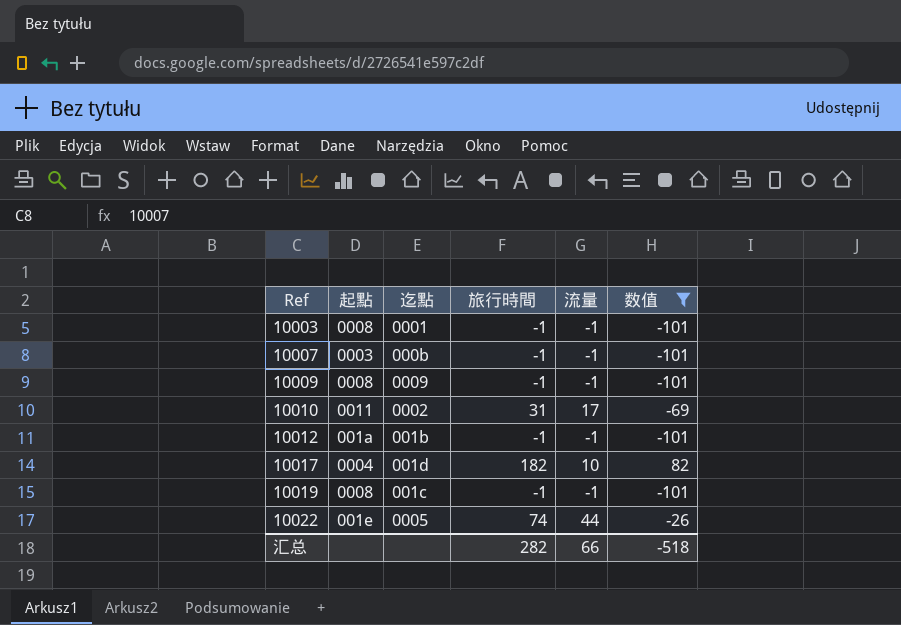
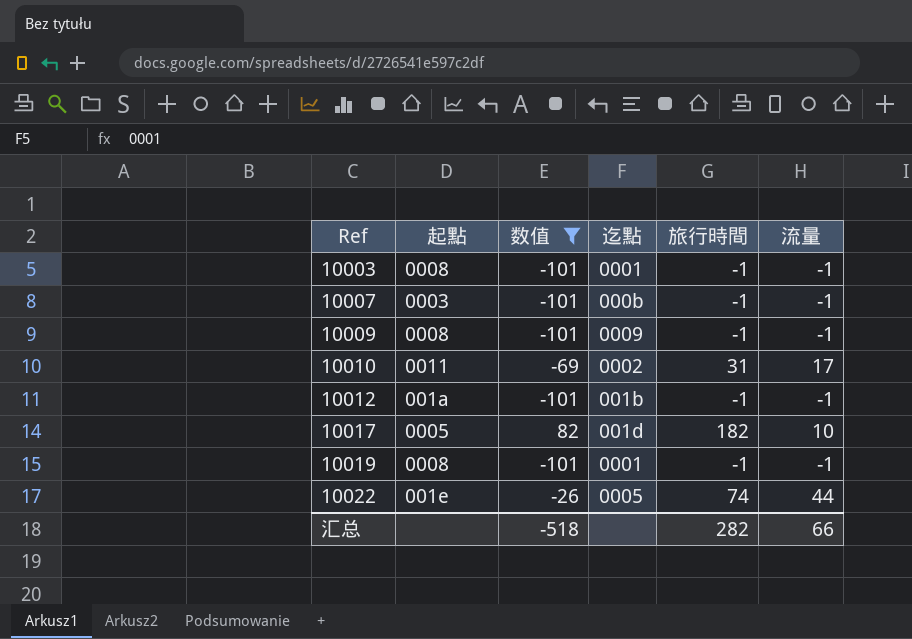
column 数值 | position: 6 -> 3
10017 | 起點: 0004 -> 0005
10019 | 迄點: 001c -> 0001

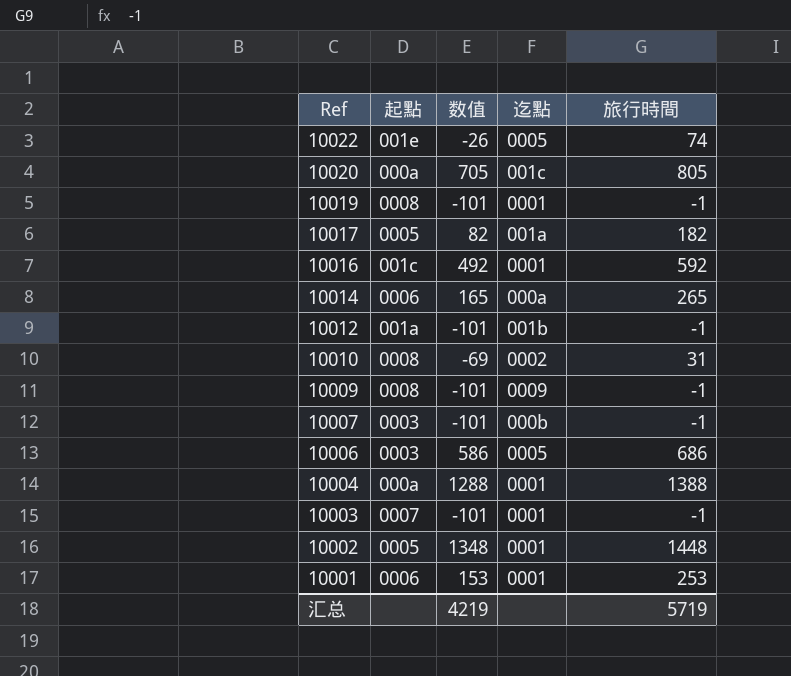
filter: 数值 <= 82 -> none
row order: Ref ascending -> Ref descending
column 流量 | position: 6 -> none
10017 | 迄點: 001d -> 001a
10010 | 起點: 0011 -> 0008
10003 | 起點: 0008 -> 0007
汇总 | 数值: -518 -> 4219
汇总 | 旅行時間: 282 -> 5719

